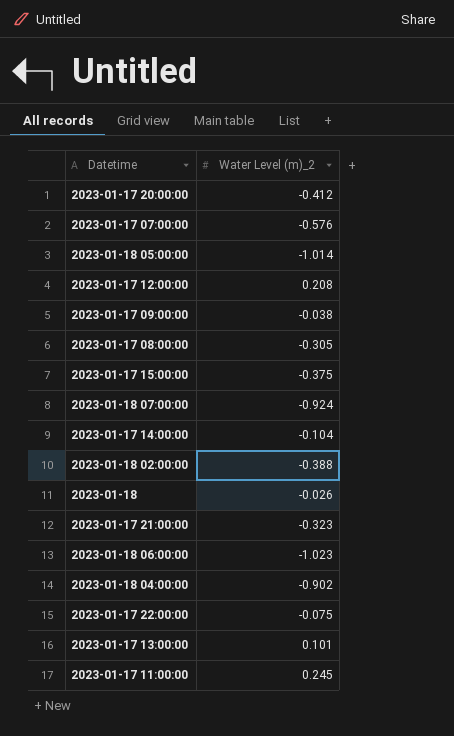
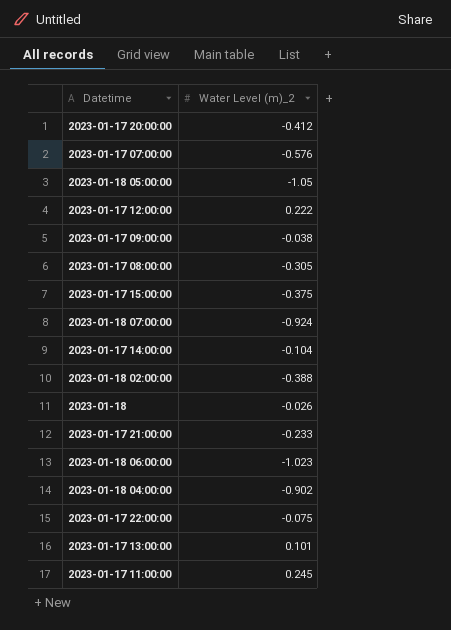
2023-01-18 05:00:00 | Water Level (m)_2: -1.014 -> -1.05
2023-01-17 12:00:00 | Water Level (m)_2: 0.208 -> 0.222
2023-01-17 21:00:00 | Water Level (m)_2: -0.323 -> -0.233

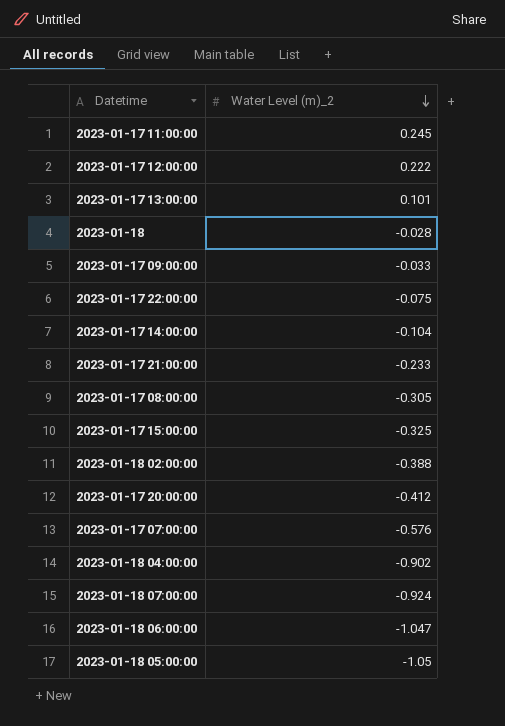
row order: none -> Water Level (m)_2 descending
2023-01-18 | Water Level (m)_2: -0.026 -> -0.028
2023-01-17 09:00:00 | Water Level (m)_2: -0.038 -> -0.033
2023-01-17 15:00:00 | Water Level (m)_2: -0.375 -> -0.325
2023-01-18 06:00:00 | Water Level (m)_2: -1.023 -> -1.047

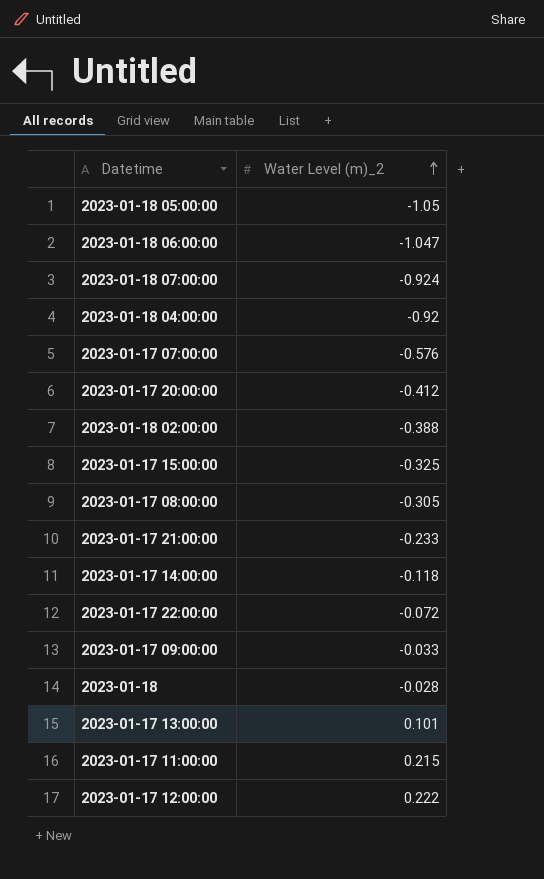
row order: Water Level (m)_2 descending -> Water Level (m)_2 ascending
2023-01-18 04:00:00 | Water Level (m)_2: -0.902 -> -0.92
2023-01-17 14:00:00 | Water Level (m)_2: -0.104 -> -0.118
2023-01-17 22:00:00 | Water Level (m)_2: -0.075 -> -0.072
2023-01-17 11:00:00 | Water Level (m)_2: 0.245 -> 0.215

